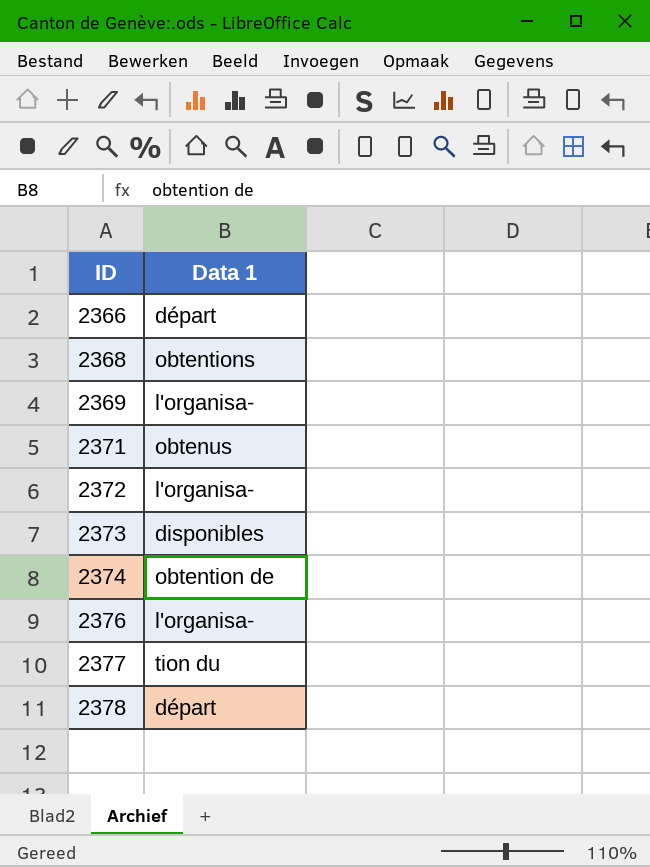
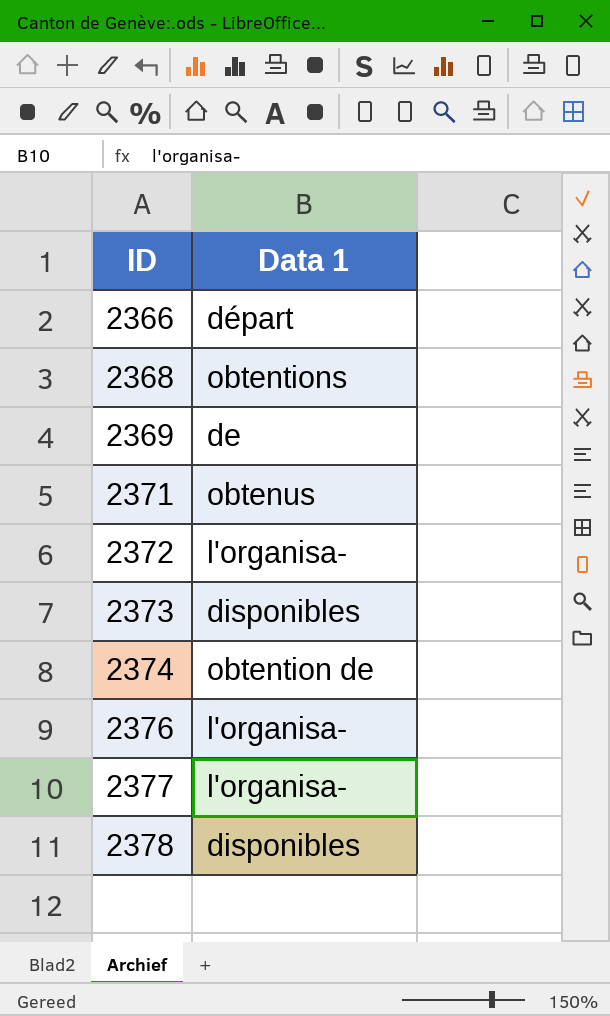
2369 | Data 1: l'organisa- -> de
2377 | Data 1: tion du -> l'organisa-
2378 | Data 1: départ -> disponibles

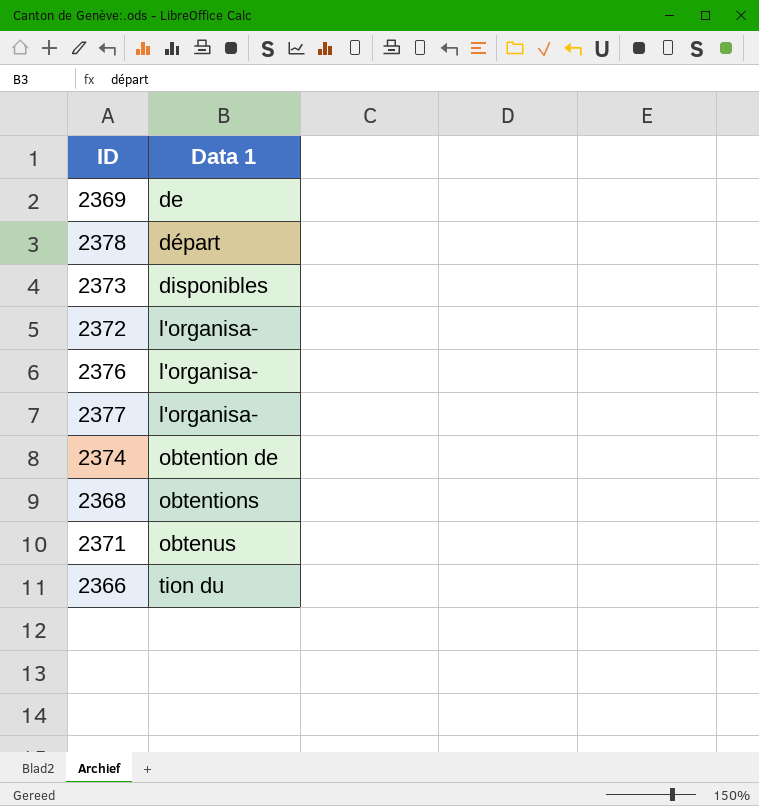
row order: ID ascending -> Data 1 ascending
2378 | Data 1: disponibles -> départ
2366 | Data 1: départ -> tion du

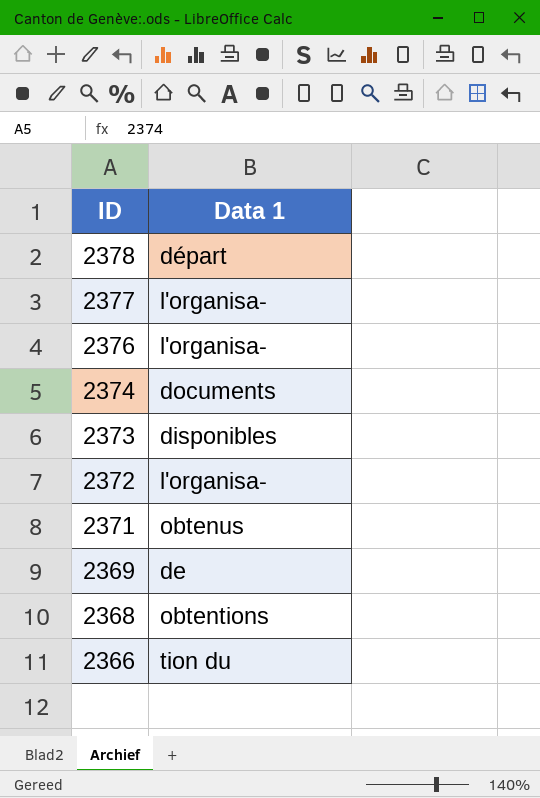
row order: Data 1 ascending -> ID descending
2374 | Data 1: obtention de -> documents

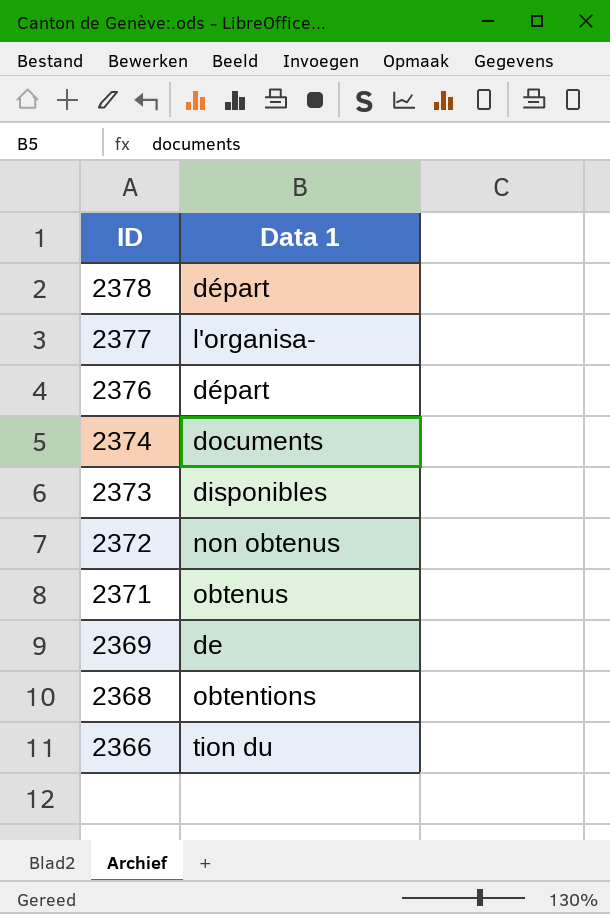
2376 | Data 1: l'organisa- -> départ
2372 | Data 1: l'organisa- -> non obtenus

